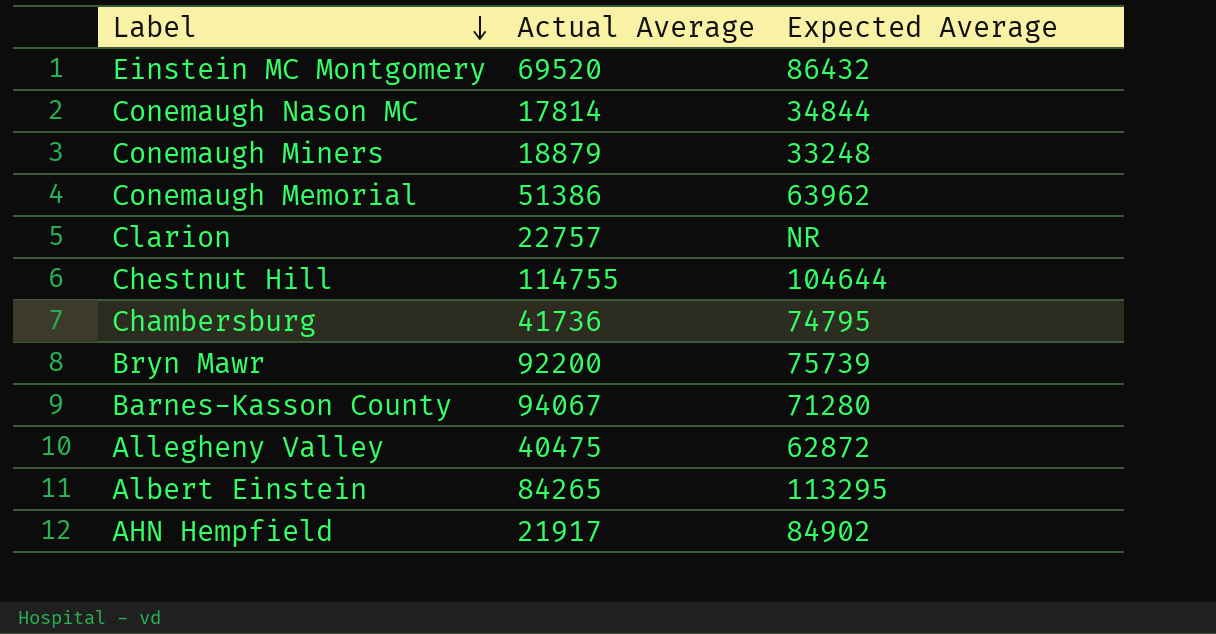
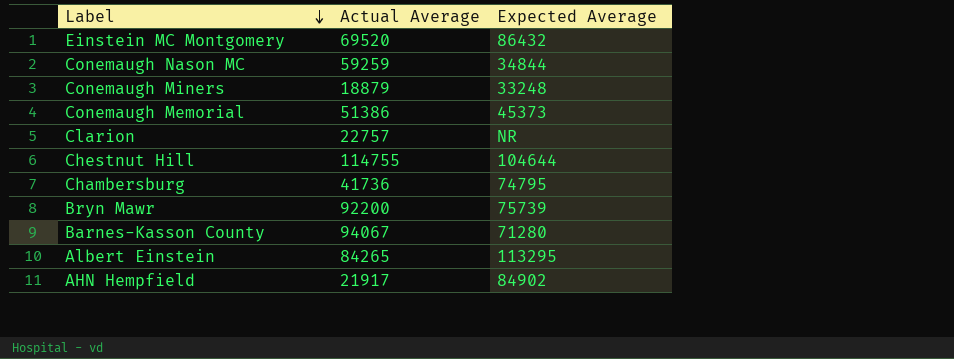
row Allegheny Valley: 40475 | 62872 -> none
Conemaugh Nason MC | Actual Average: 17814 -> 59259
Conemaugh Memorial | Expected Average: 63962 -> 45373

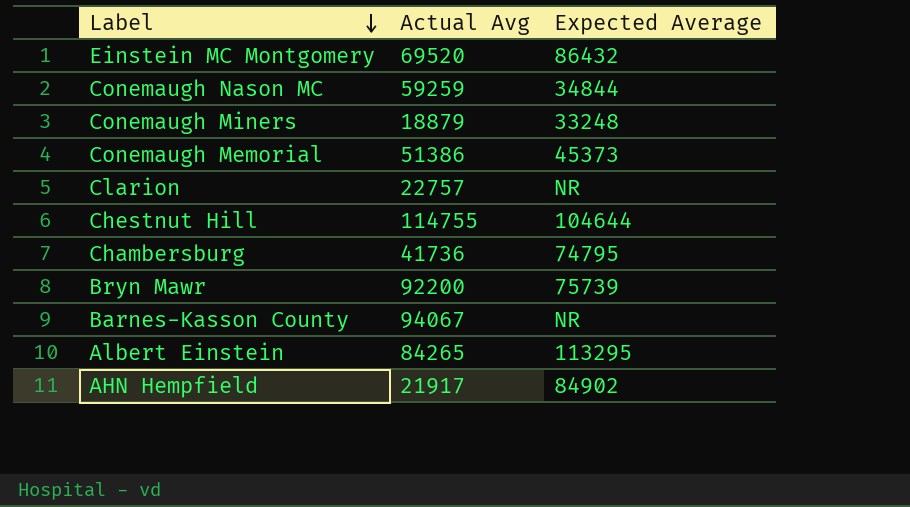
column name: Actual Average -> Actual Avg
Barnes-Kasson County | Expected Average: 71280 -> NR

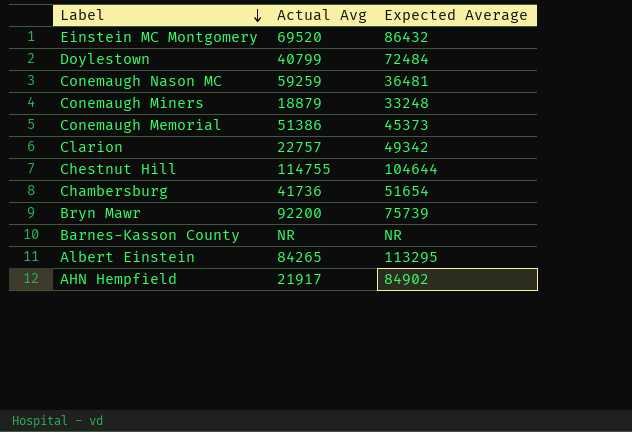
row Doylestown: none -> 40799 | 72484
Conemaugh Nason MC | Expected Average: 34844 -> 36481
Clarion | Expected Average: NR -> 49342
Chambersburg | Expected Average: 74795 -> 51654
Barnes-Kasson County | Actual Avg: 94067 -> NR

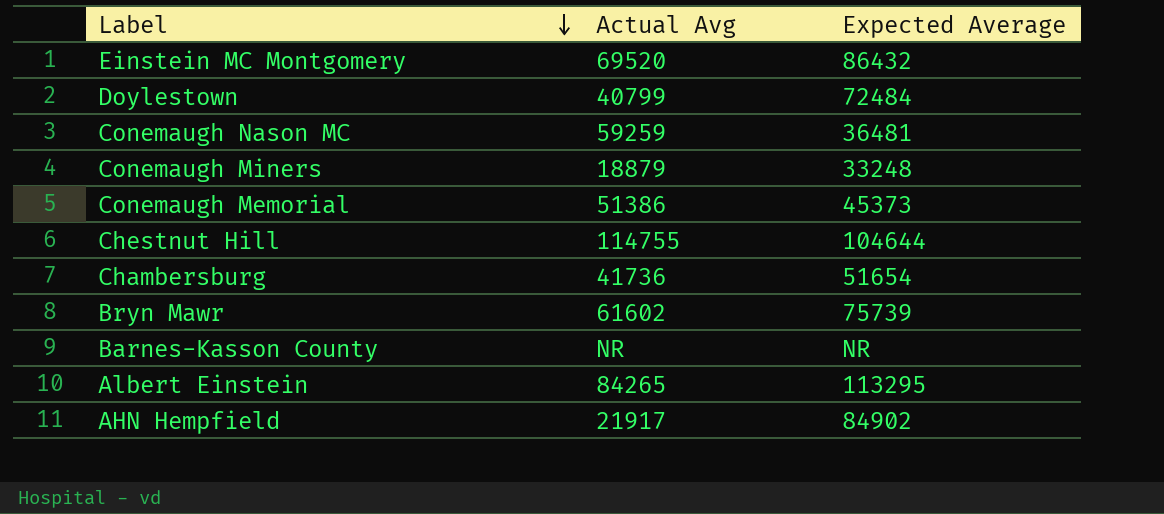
row Clarion: 22757 | 49342 -> none
Bryn Mawr | Actual Avg: 92200 -> 61602

